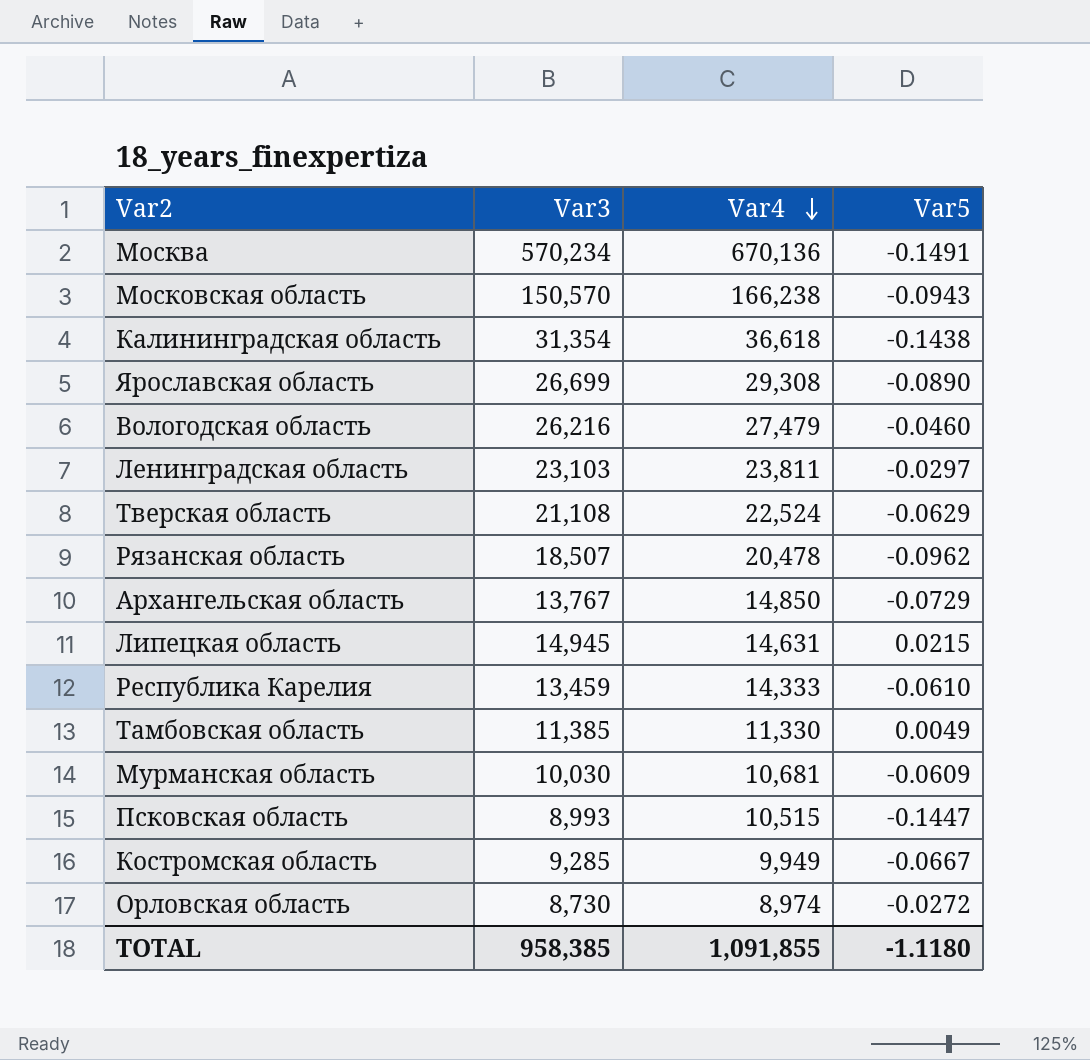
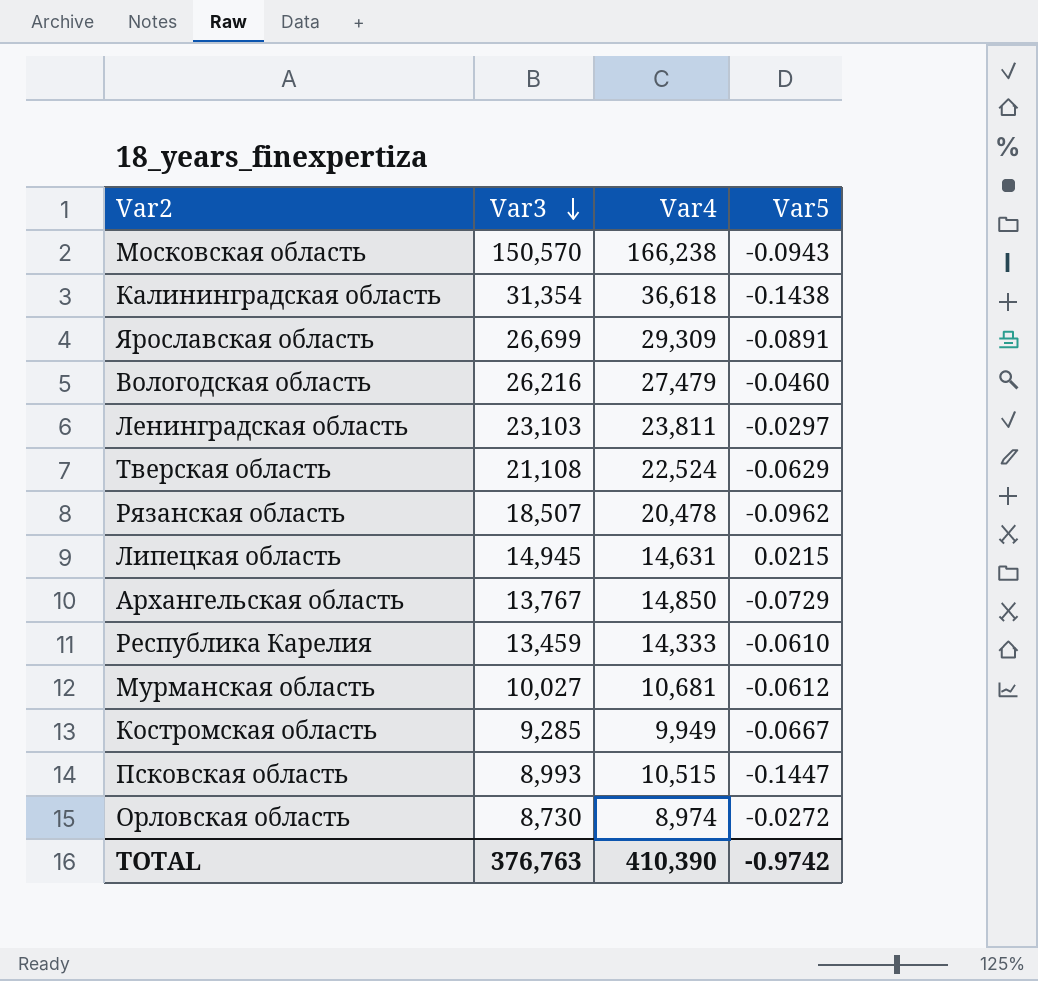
row order: Var4 descending -> Var3 descending
row Москва: 570,234 | 670,136 | -0.1491 -> none
row Тамбовская область: 11,385 | 11,330 | 0.0049 -> none
Ярославская область | Var4: 29,308 -> 29,309
Ярославская область | Var5: -0.0890 -> -0.0891
Мурманская область | Var3: 10,030 -> 10,027
Мурманская область | Var5: -0.0609 -> -0.0612
TOTAL | Var3: 958,385 -> 376,763
TOTAL | Var4: 1,091,855 -> 410,390
TOTAL | Var5: -1.1180 -> -0.9742

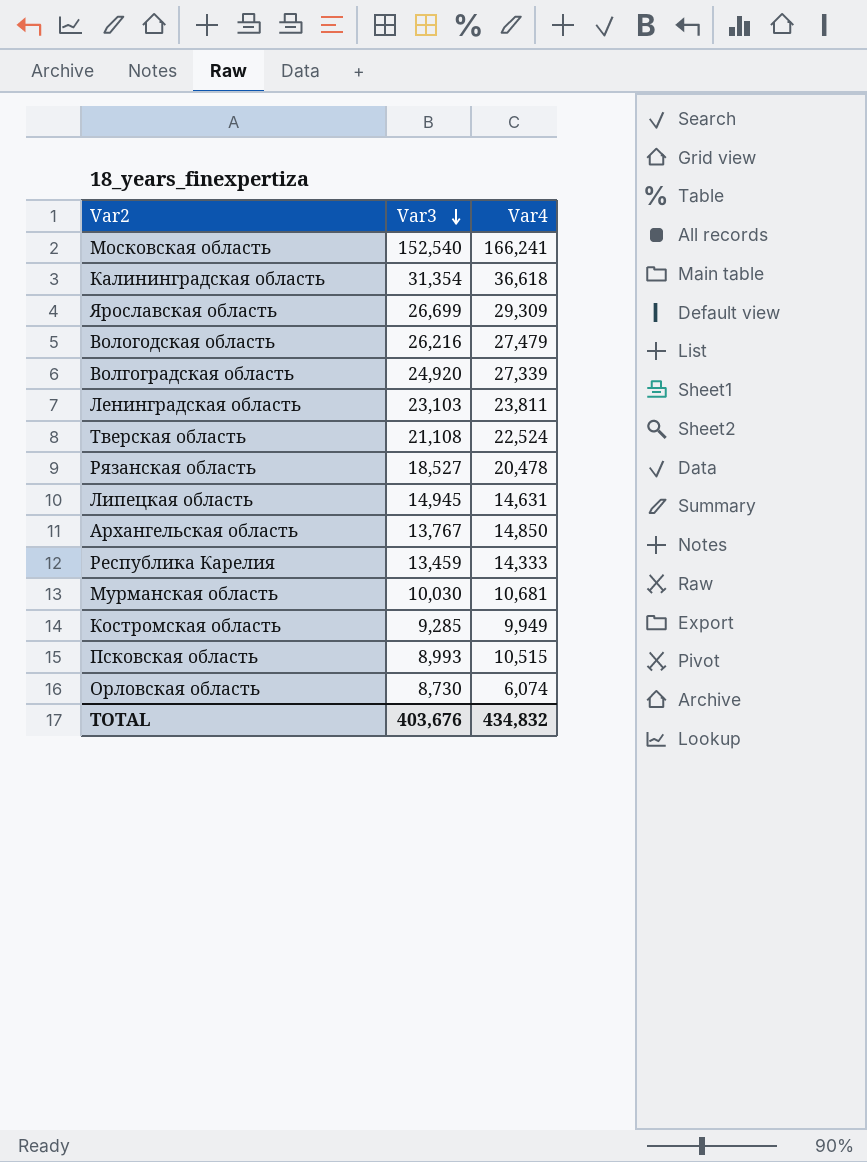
column Var5 | formula: ([Var3] - [Var4]) / [Var4] -> none
Московская область | Var3: 150,570 -> 152,540
Московская область | Var4: 166,238 -> 166,241
row Волгоградская область: none -> 24,920 | 27,339
Рязанская область | Var3: 18,507 -> 18,527
Мурманская область | Var3: 10,027 -> 10,030
Орловская область | Var4: 8,974 -> 6,074
TOTAL | Var3: 376,763 -> 403,676
TOTAL | Var4: 410,390 -> 434,832

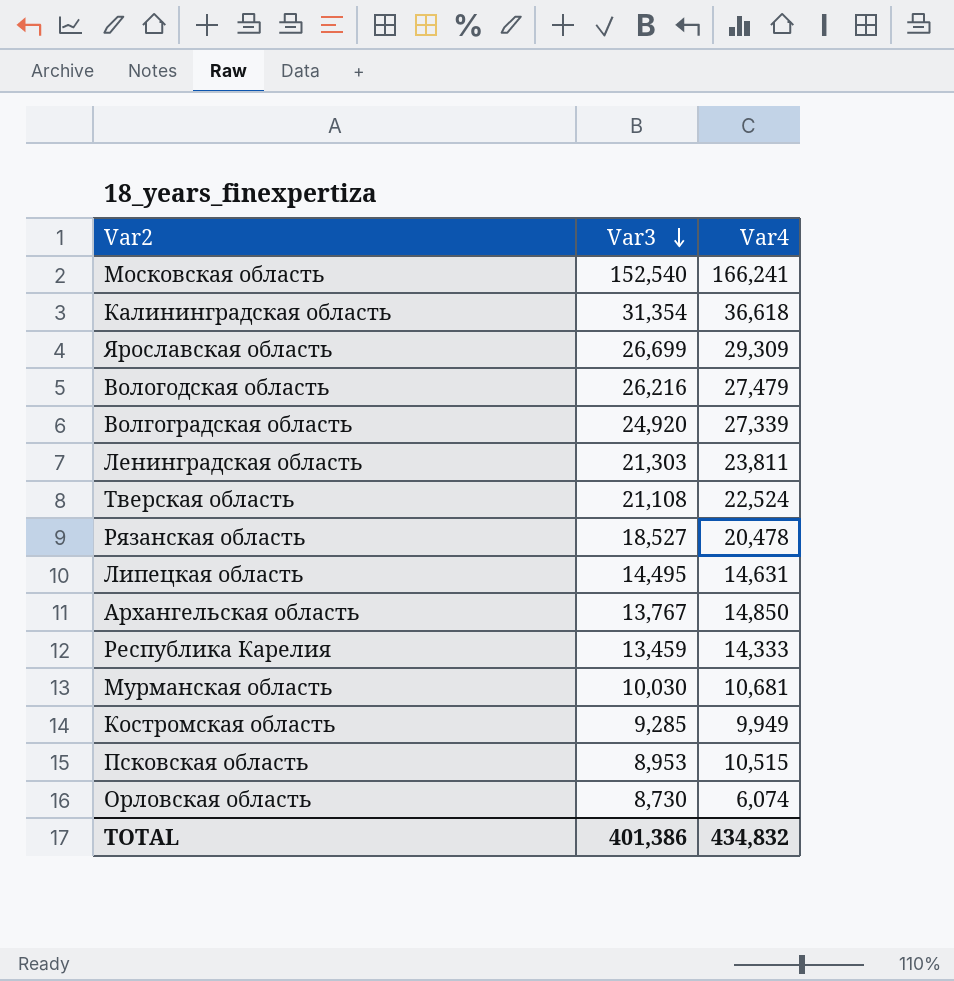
Ленинградская область | Var3: 23,103 -> 21,303
Липецкая область | Var3: 14,945 -> 14,495
Псковская область | Var3: 8,993 -> 8,953
TOTAL | Var3: 403,676 -> 401,386

